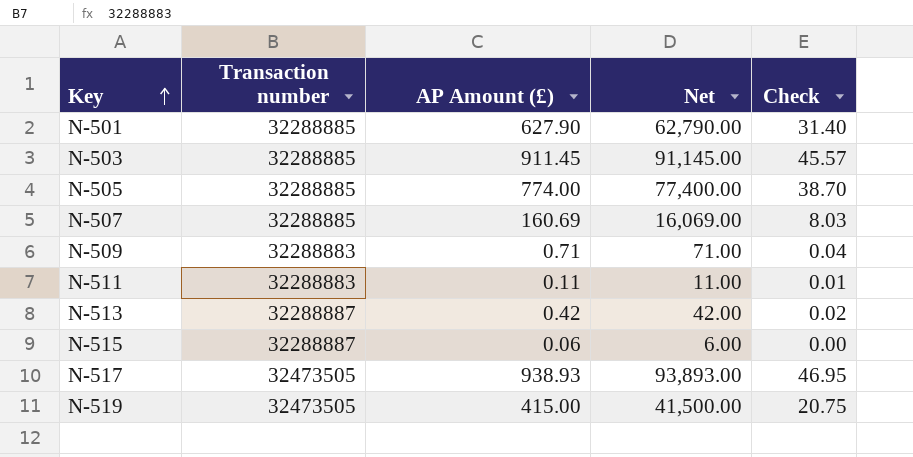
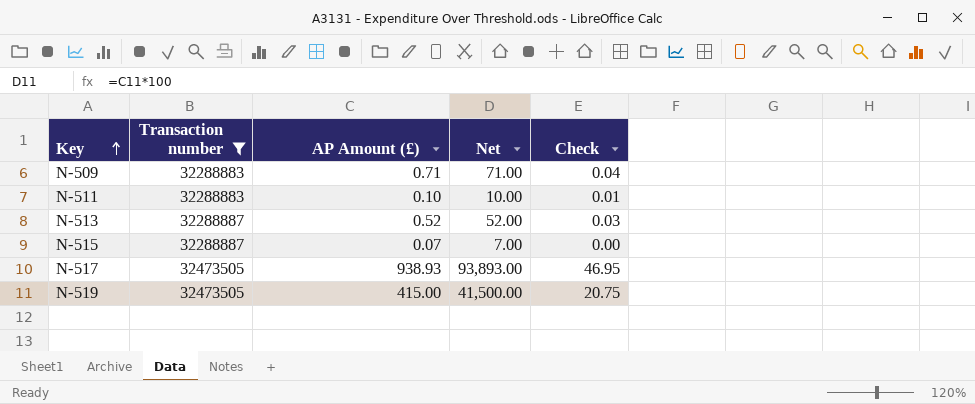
filter: none -> Transaction number != 32288885
N-511 | AP Amount (£): 0.11 -> 0.10
N-511 | Net: 11.00 -> 10.00
N-513 | AP Amount (£): 0.42 -> 0.52
N-513 | Net: 42.00 -> 52.00
N-513 | Check: 0.02 -> 0.03
N-515 | AP Amount (£): 0.06 -> 0.07
N-515 | Net: 6.00 -> 7.00

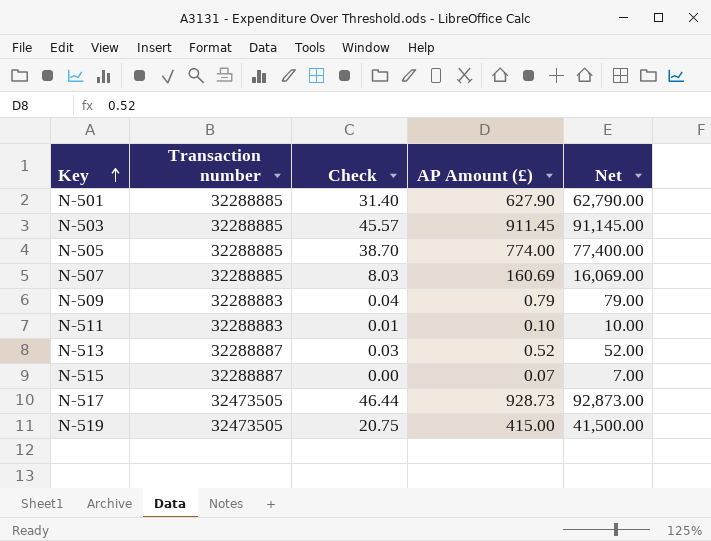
filter: Transaction number != 32288885 -> none
column Check | position: 5 -> 3
N-509 | AP Amount (£): 0.71 -> 0.79
N-509 | Net: 71.00 -> 79.00
N-517 | Check: 46.95 -> 46.44
N-517 | AP Amount (£): 938.93 -> 928.73
N-517 | Net: 93,893.00 -> 92,873.00

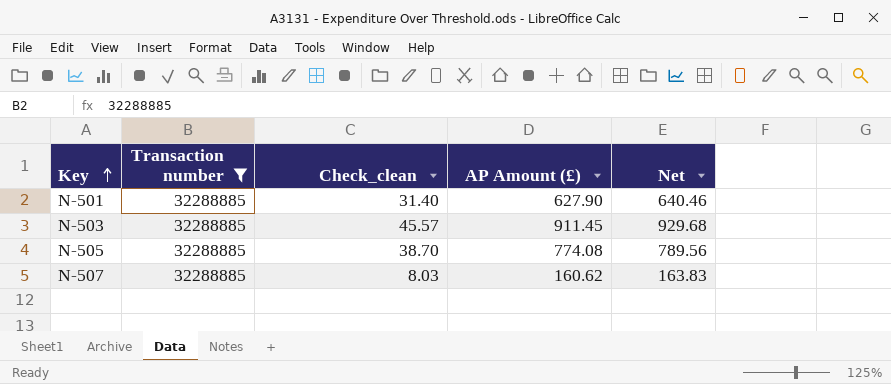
filter: none -> Transaction number = 32288885
column name: Check -> Check_clean
column Net | formula: [AP Amount (£)] * 100 -> [AP Amount (£)] * 1.02
N-505 | AP Amount (£): 774.00 -> 774.08
N-507 | AP Amount (£): 160.69 -> 160.62

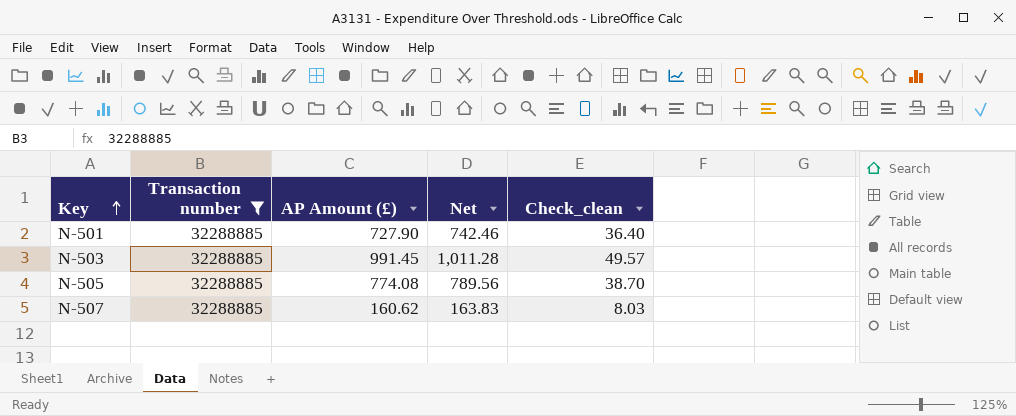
column Check_clean | position: 3 -> 5
N-501 | AP Amount (£): 627.90 -> 727.90
N-501 | Net: 640.46 -> 742.46
N-501 | Check_clean: 31.40 -> 36.40
N-503 | AP Amount (£): 911.45 -> 991.45
N-503 | Net: 929.68 -> 1,011.28
N-503 | Check_clean: 45.57 -> 49.57

